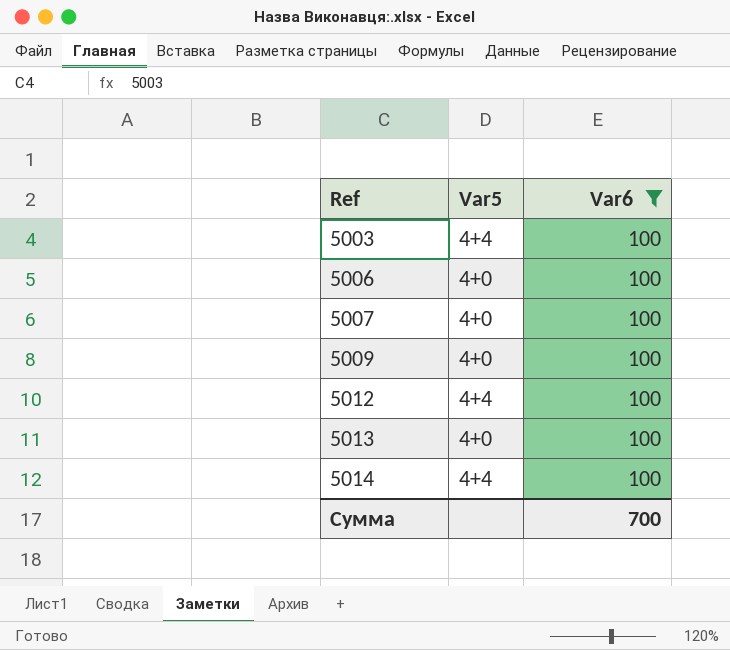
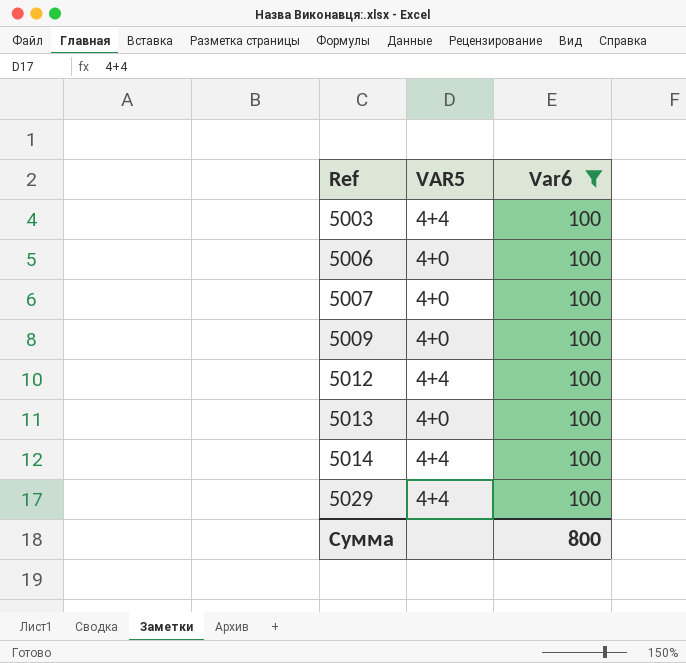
column name: Var5 -> VAR5
row 5029: none -> 4+4 | 100
Сумма | Var6: 700 -> 800

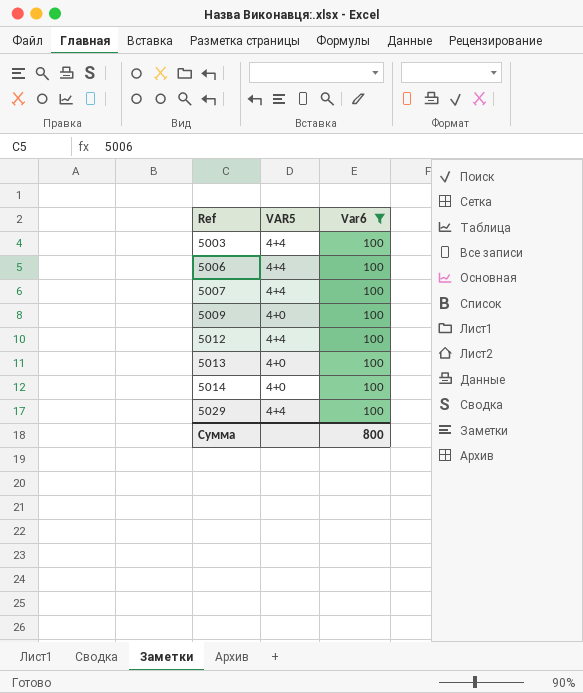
5006 | VAR5: 4+0 -> 4+4
5007 | VAR5: 4+0 -> 4+4
5014 | VAR5: 4+4 -> 4+0

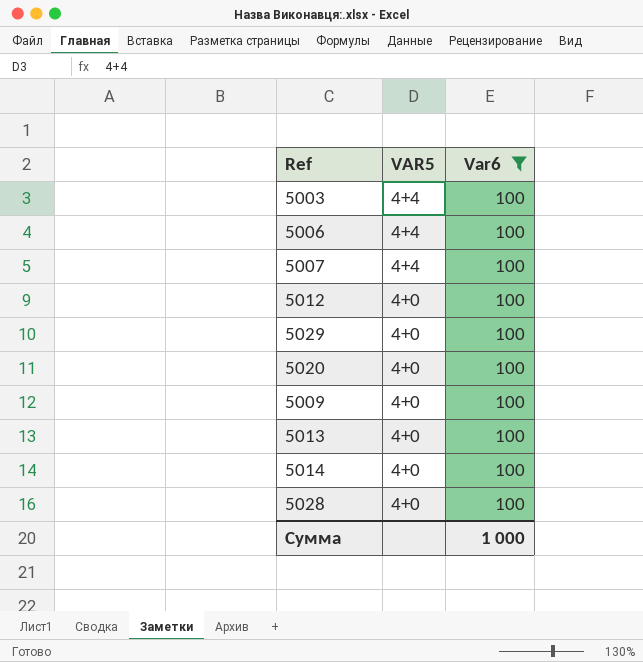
row order: Ref ascending -> VAR5 descending
5012 | VAR5: 4+4 -> 4+0
5029 | VAR5: 4+4 -> 4+0
row 5020: none -> 4+0 | 100
row 5028: none -> 4+0 | 100
Сумма | Var6: 800 -> 1 000

